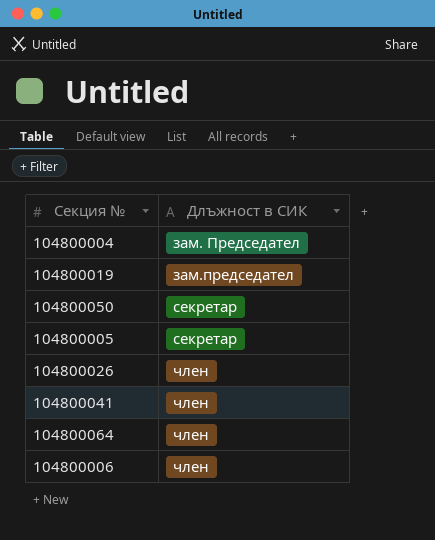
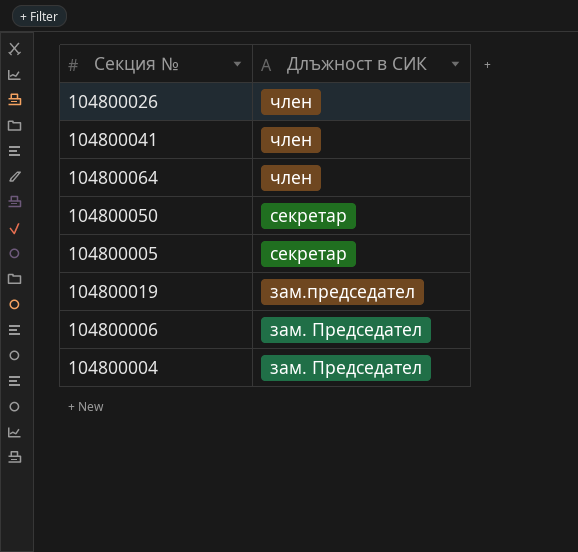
row order: Длъжност в СИК ascending -> Длъжност в СИК descending
104800006 | Длъжност в СИК: член -> зам. Председател

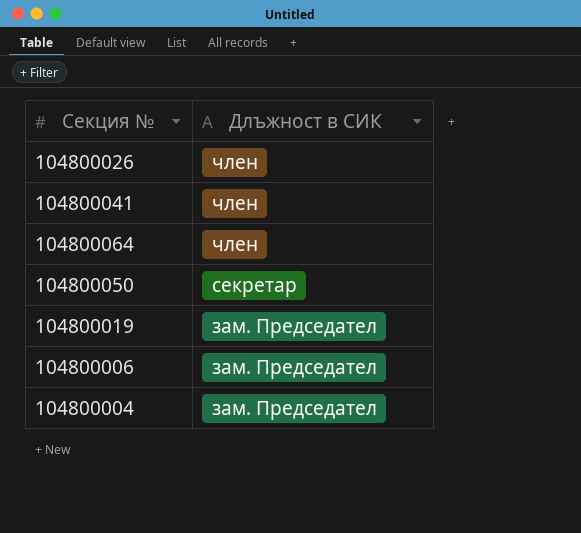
row 104800005: секретар -> none
104800019 | Длъжност в СИК: зам.председател -> зам. Председател

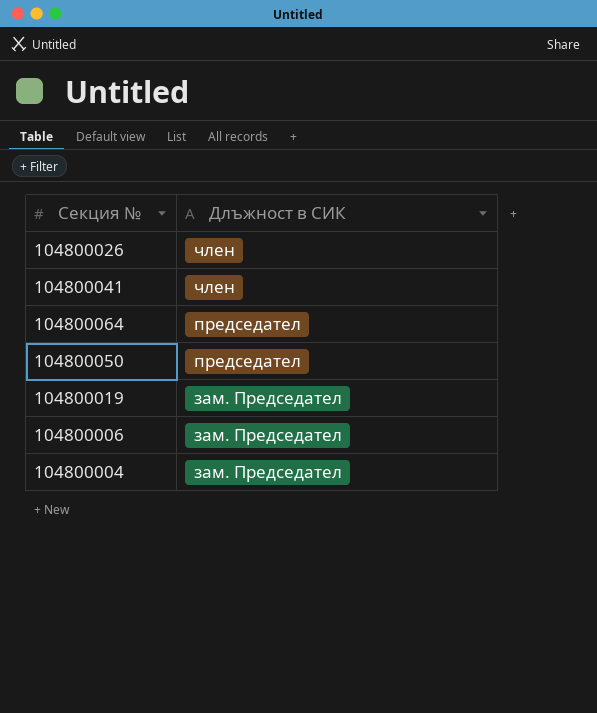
104800064 | Длъжност в СИК: член -> председател
104800050 | Длъжност в СИК: секретар -> председател

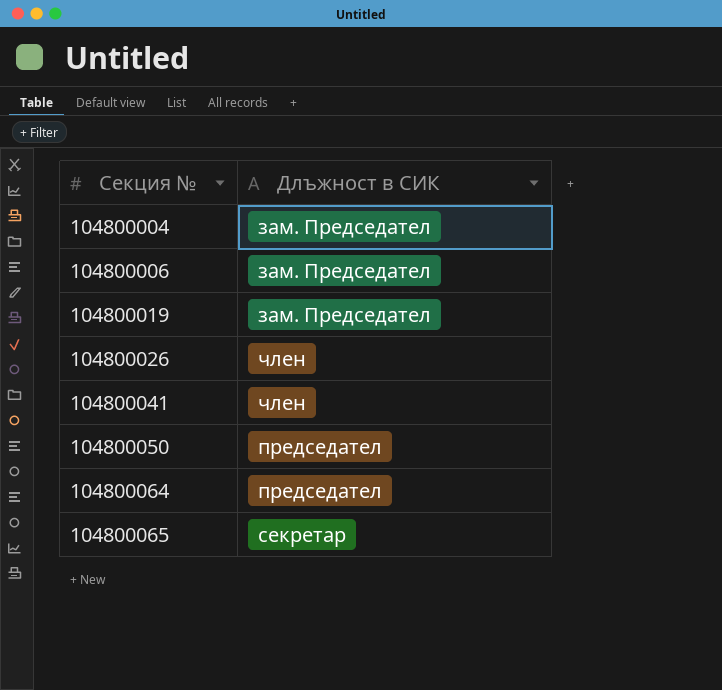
row order: Длъжност в СИК descending -> Секция № ascending
row 104800065: none -> секретар

